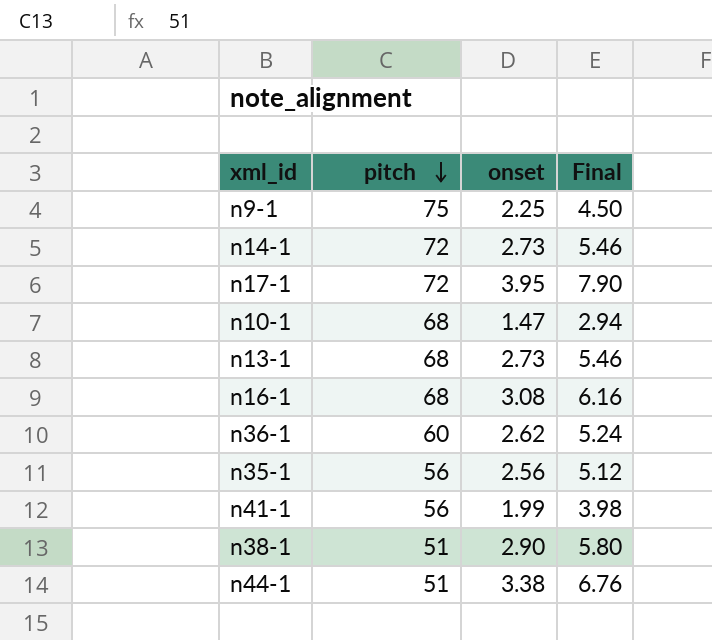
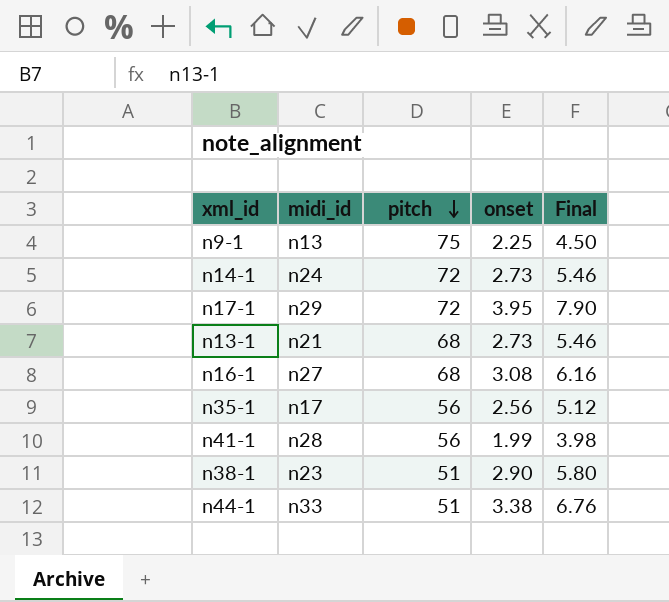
column midi_id | position: none -> 2
row n10-1: 68 | 1.47 | 2.94 -> none
row n36-1: 60 | 2.62 | 5.24 -> none

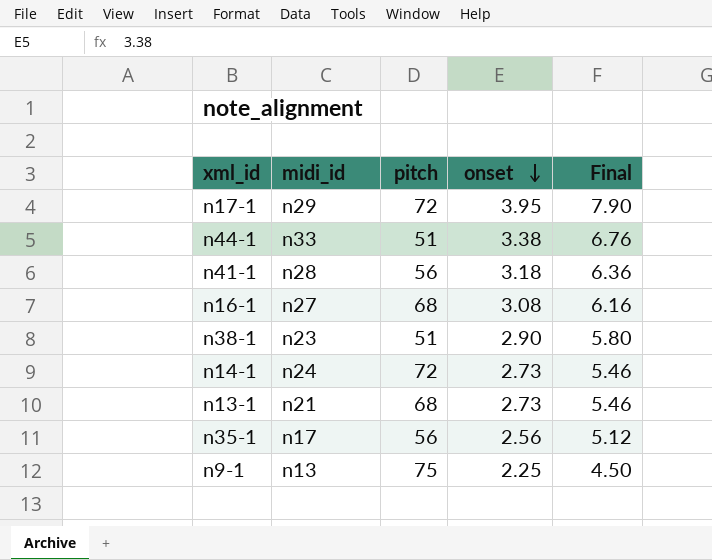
row order: pitch descending -> onset descending
n41-1 | onset: 1.99 -> 3.18
n41-1 | Final: 3.98 -> 6.36

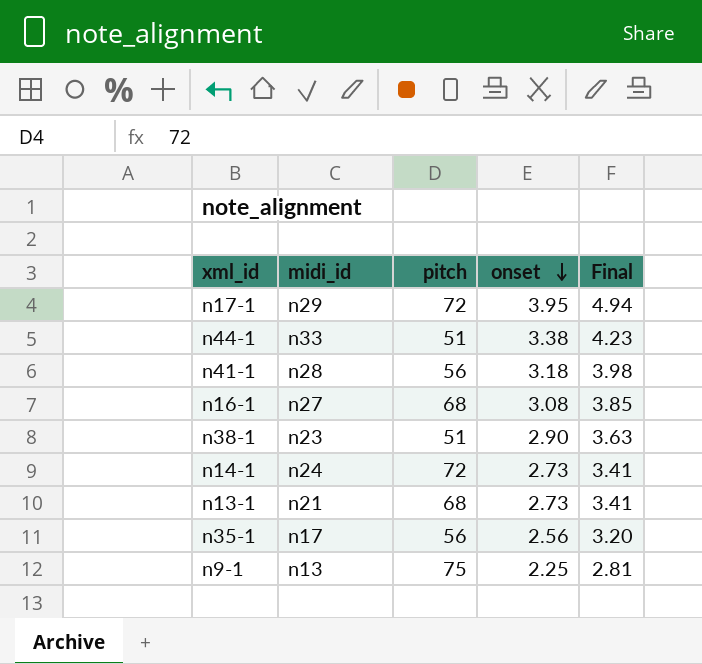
column Final | formula: [onset] * 2 -> [onset] * 1.25

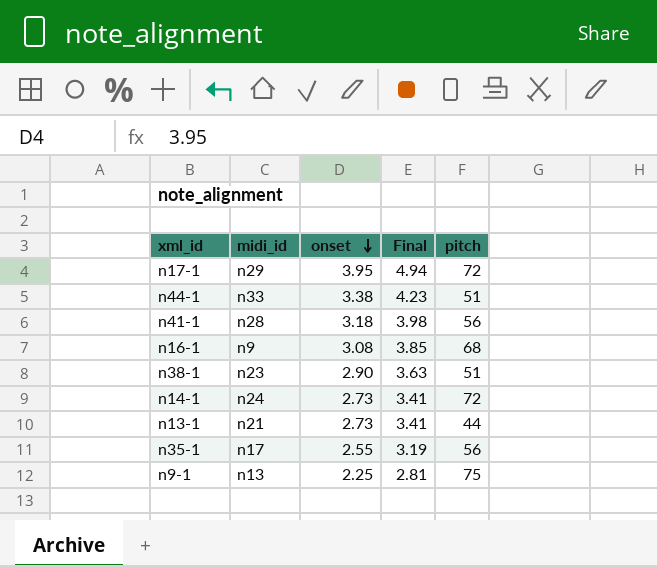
column pitch | position: 3 -> 5
n16-1 | midi_id: n27 -> n9
n13-1 | pitch: 68 -> 44
n35-1 | onset: 2.56 -> 2.55
n35-1 | Final: 3.20 -> 3.19

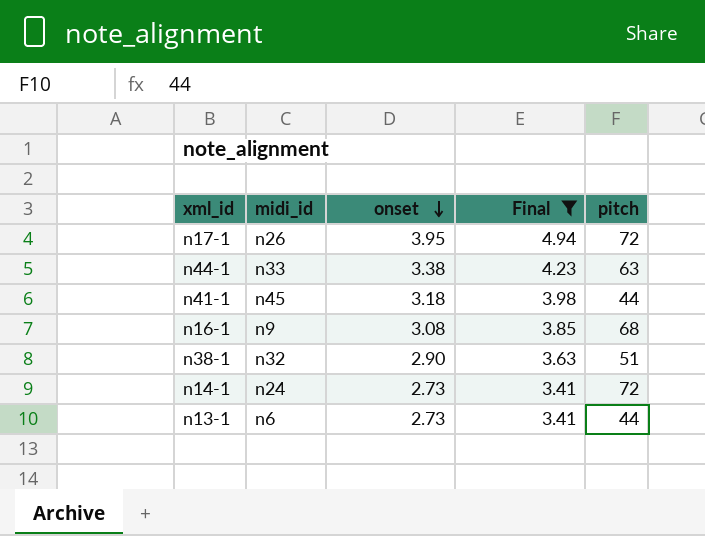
filter: none -> Final >= 3.41
n17-1 | midi_id: n29 -> n26
n44-1 | pitch: 51 -> 63
n41-1 | midi_id: n28 -> n45
n41-1 | pitch: 56 -> 44
n38-1 | midi_id: n23 -> n32
n13-1 | midi_id: n21 -> n6

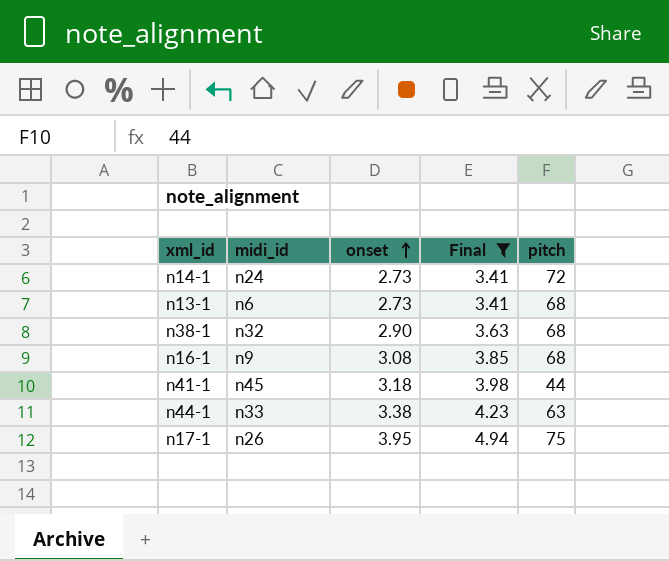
row order: onset descending -> onset ascending
n13-1 | pitch: 44 -> 68
n38-1 | pitch: 51 -> 68
n17-1 | pitch: 72 -> 75

